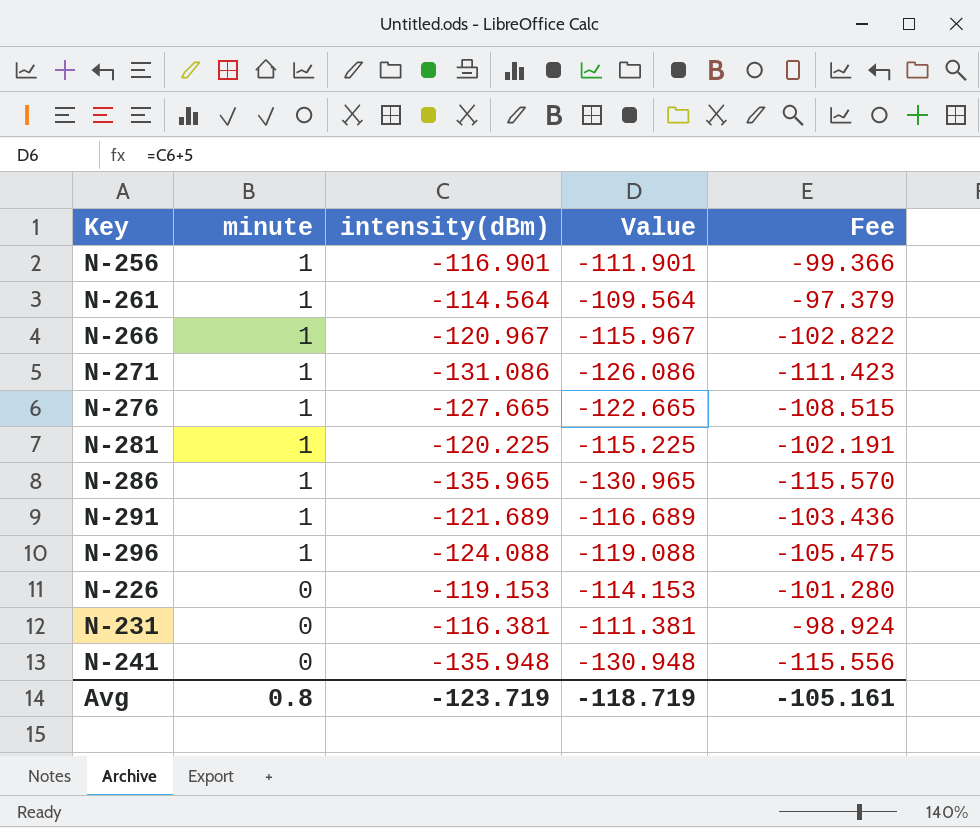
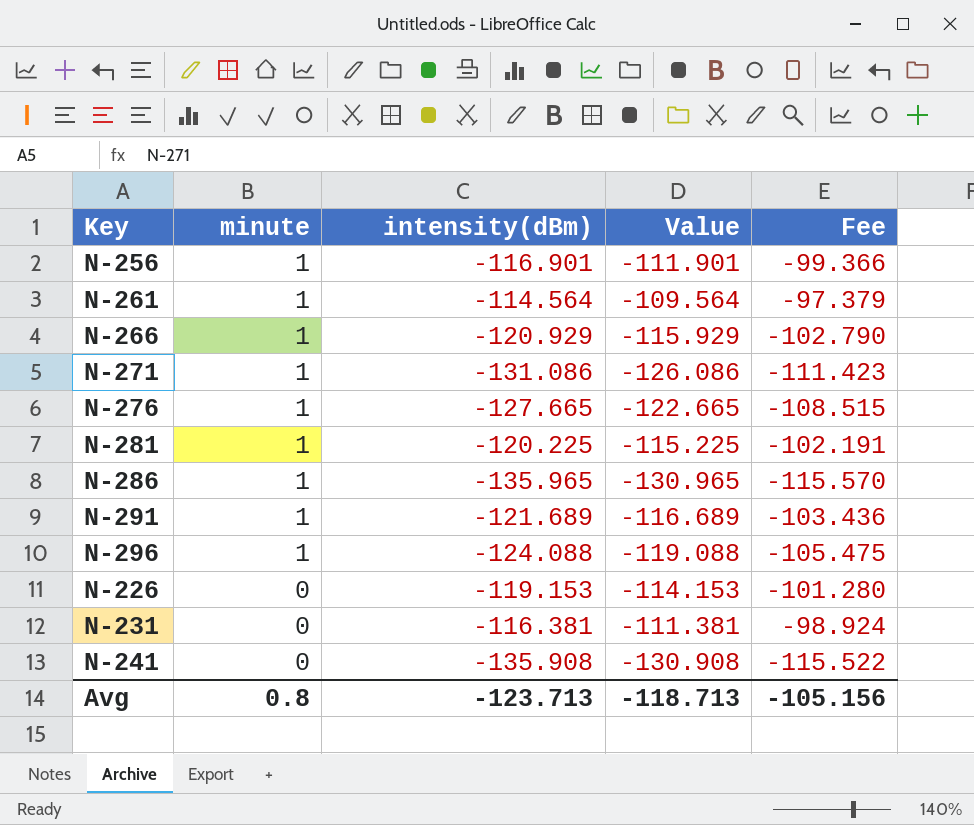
N-266 | intensity(dBm): -120.967 -> -120.929
N-266 | Value: -115.967 -> -115.929
N-266 | Fee: -102.822 -> -102.790
N-241 | intensity(dBm): -135.948 -> -135.908
N-241 | Value: -130.948 -> -130.908
N-241 | Fee: -115.556 -> -115.522
Avg | intensity(dBm): -123.719 -> -123.713
Avg | Value: -118.719 -> -118.713
Avg | Fee: -105.161 -> -105.156

